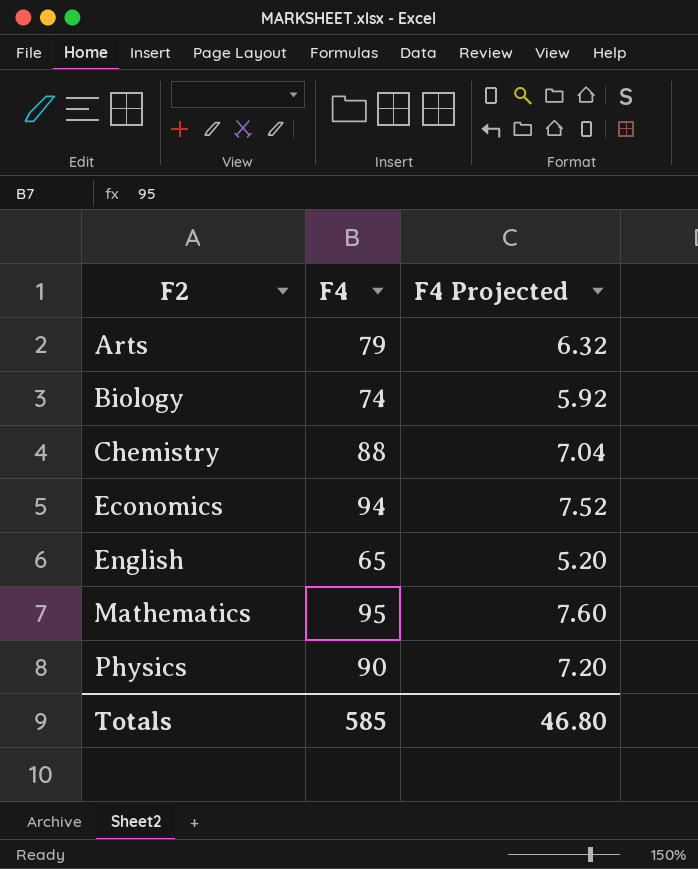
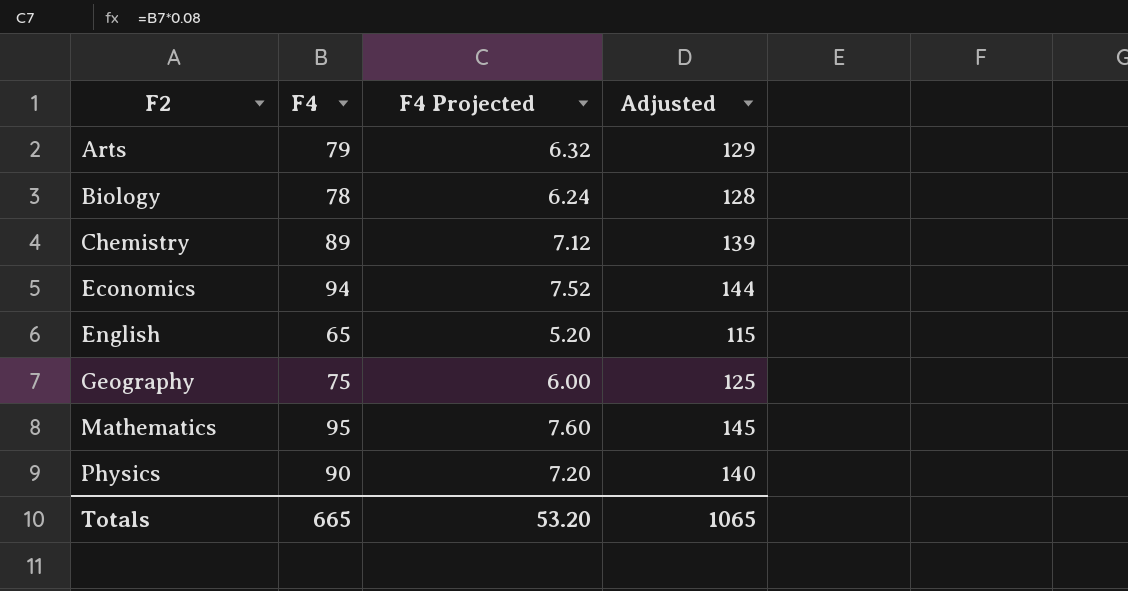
column Adjusted | formula: none -> [F4] + 50
Biology | F4: 74 -> 78
Biology | F4 Projected: 5.92 -> 6.24
Chemistry | F4: 88 -> 89
Chemistry | F4 Projected: 7.04 -> 7.12
row Geography: none -> 75 | 6.00 | 125
Totals | F4: 585 -> 665
Totals | F4 Projected: 46.80 -> 53.20

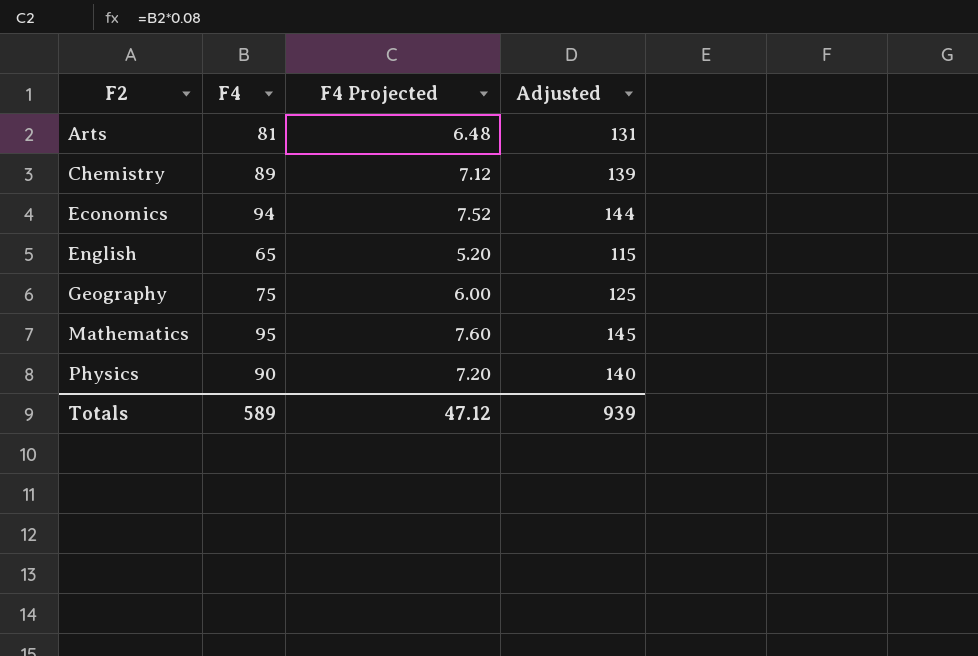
row Biology: 78 | 6.24 | 128 -> none
Arts | F4: 79 -> 81
Arts | F4 Projected: 6.32 -> 6.48
Arts | Adjusted: 129 -> 131
Totals | F4: 665 -> 589
Totals | F4 Projected: 53.20 -> 47.12
Totals | Adjusted: 1065 -> 939

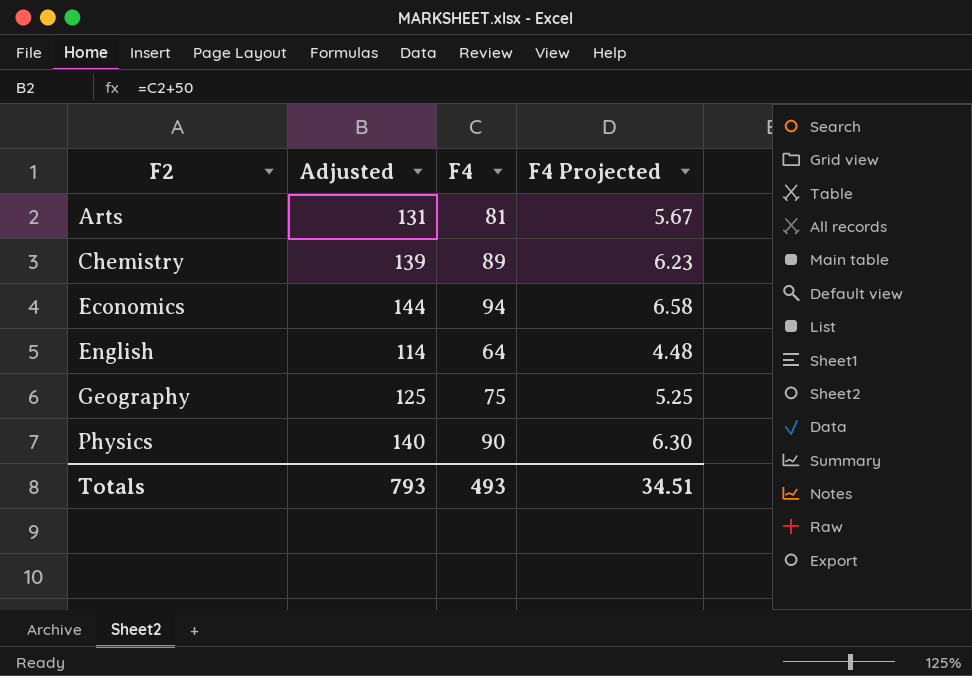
column Adjusted | position: 4 -> 2
column F4 Projected | formula: [F4] * 0.08 -> [F4] * 0.07
row Mathematics: 95 | 7.60 | 145 -> none
English | Adjusted: 115 -> 114
English | F4: 65 -> 64
Totals | Adjusted: 939 -> 793
Totals | F4: 589 -> 493
Totals | F4 Projected: 47.12 -> 34.51

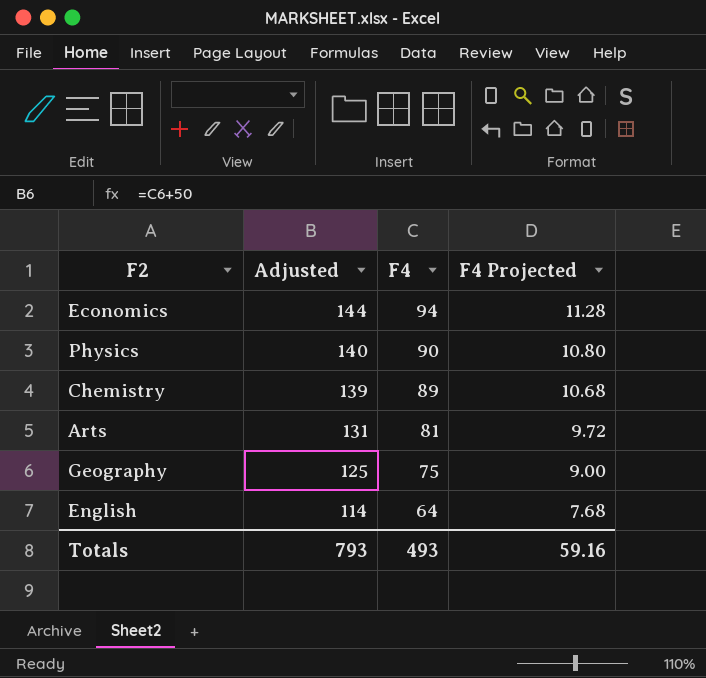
row order: F2 ascending -> Adjusted descending
column F4 Projected | formula: [F4] * 0.07 -> [F4] * 0.12
Totals | F4 Projected: 34.51 -> 59.16

